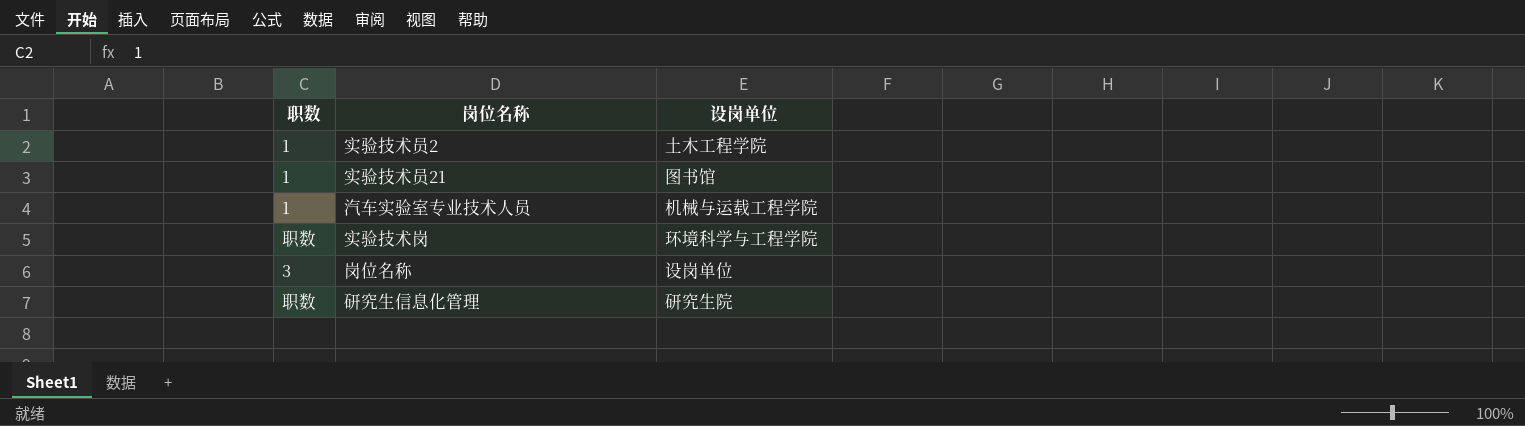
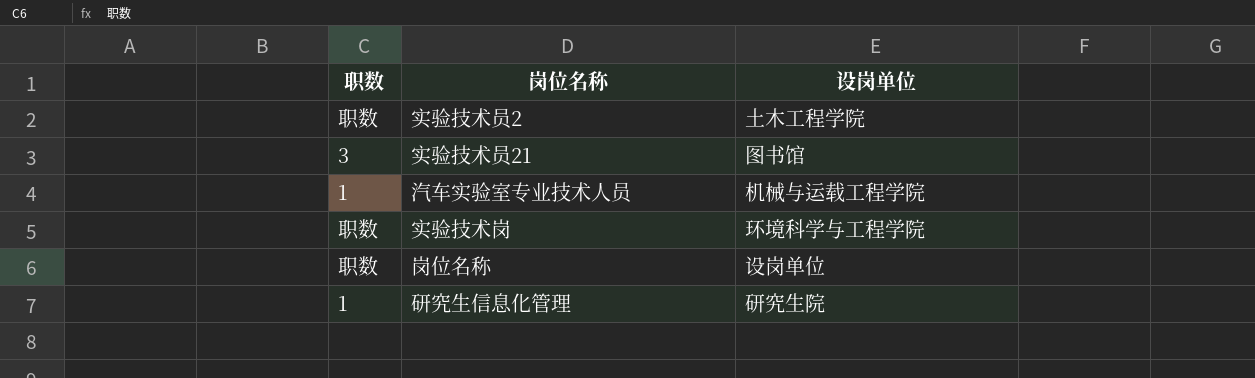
实验技术员2 | 职数: 1 -> 职数
实验技术员21 | 职数: 1 -> 3
岗位名称 | 职数: 3 -> 职数
研究生信息化管理 | 职数: 职数 -> 1

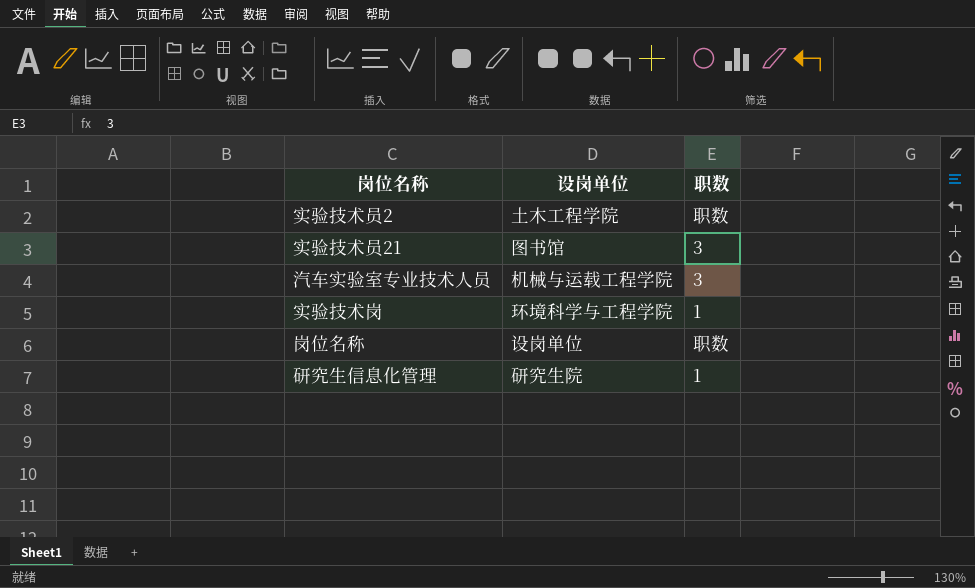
column 职数 | position: 1 -> 3
汽车实验室专业技术人员 | 职数: 1 -> 3
实验技术岗 | 职数: 职数 -> 1

